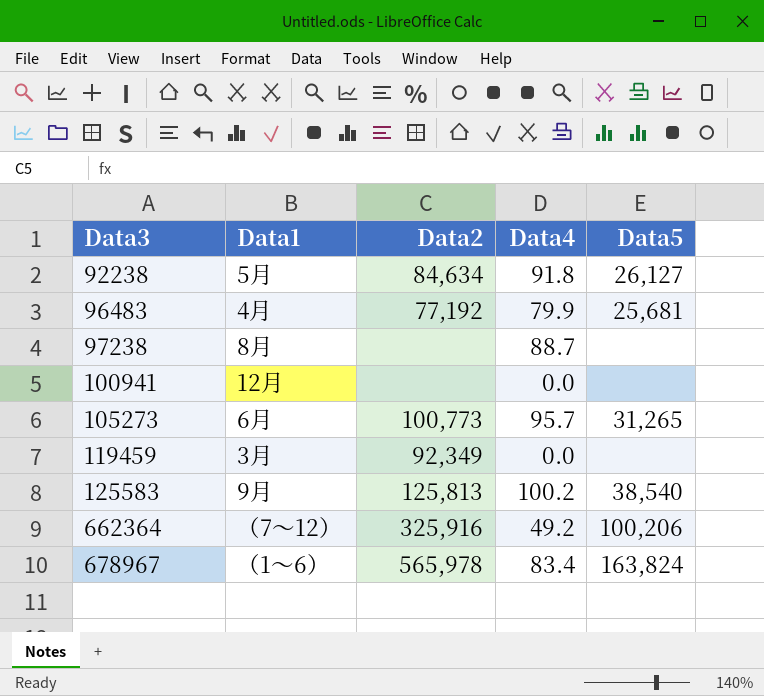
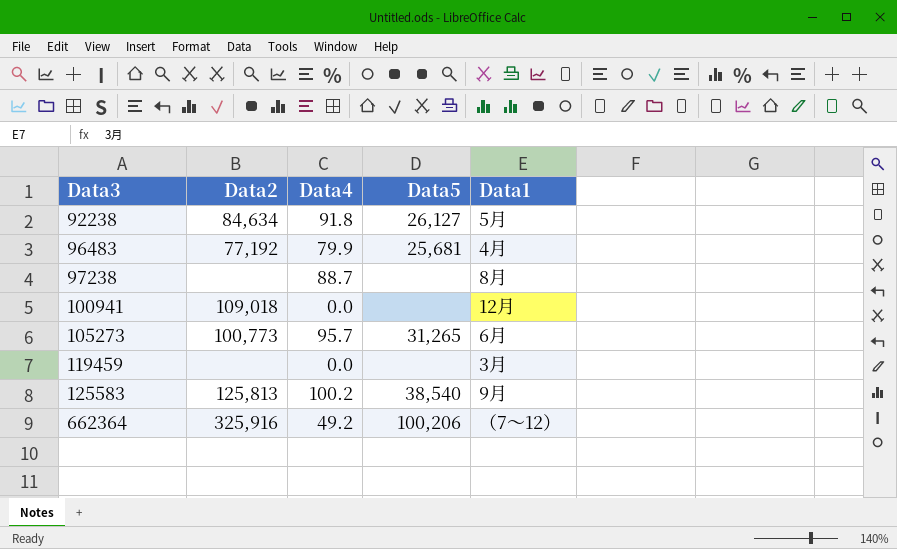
column Data1 | position: 2 -> 5
row 678967: （1～6） | 565,978 | 83.4 | 163,824 -> none
100941 | Data2: none -> 109,018
119459 | Data2: 92,349 -> none

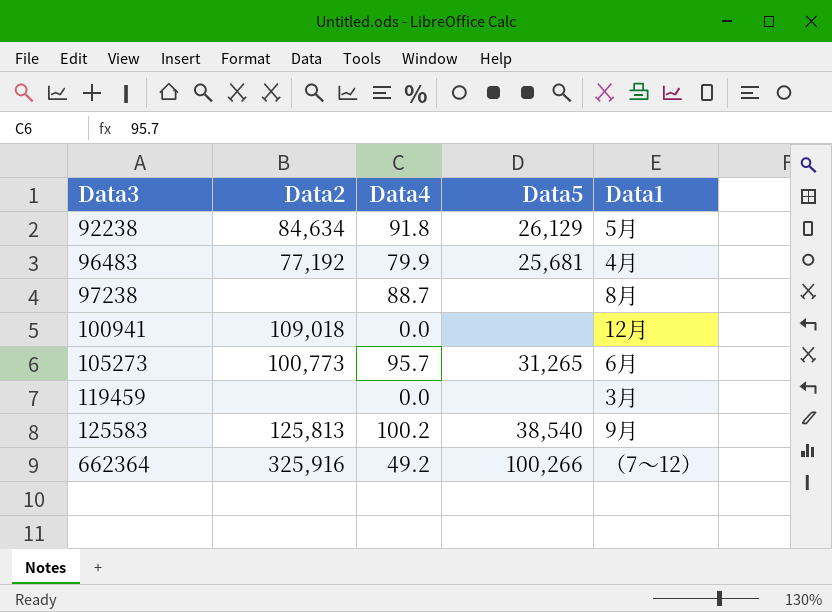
92238 | Data5: 26,127 -> 26,129
662364 | Data5: 100,206 -> 100,266

